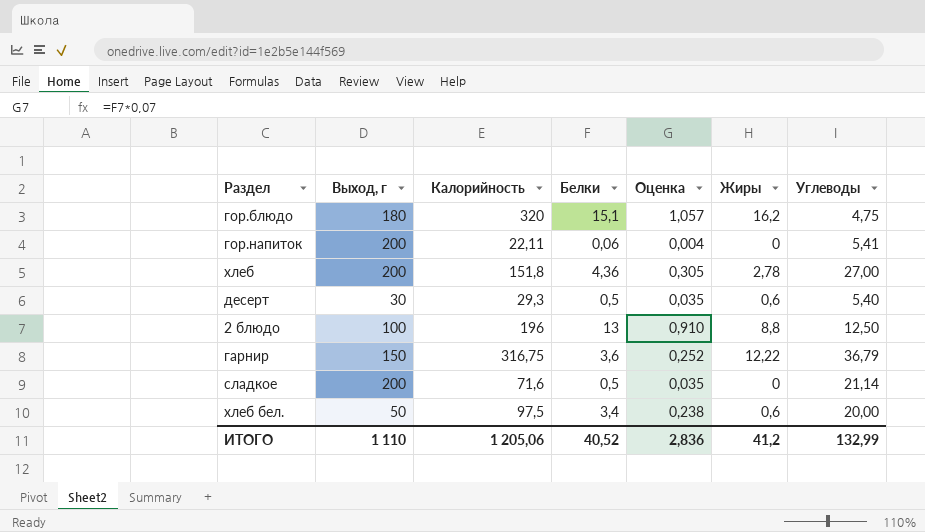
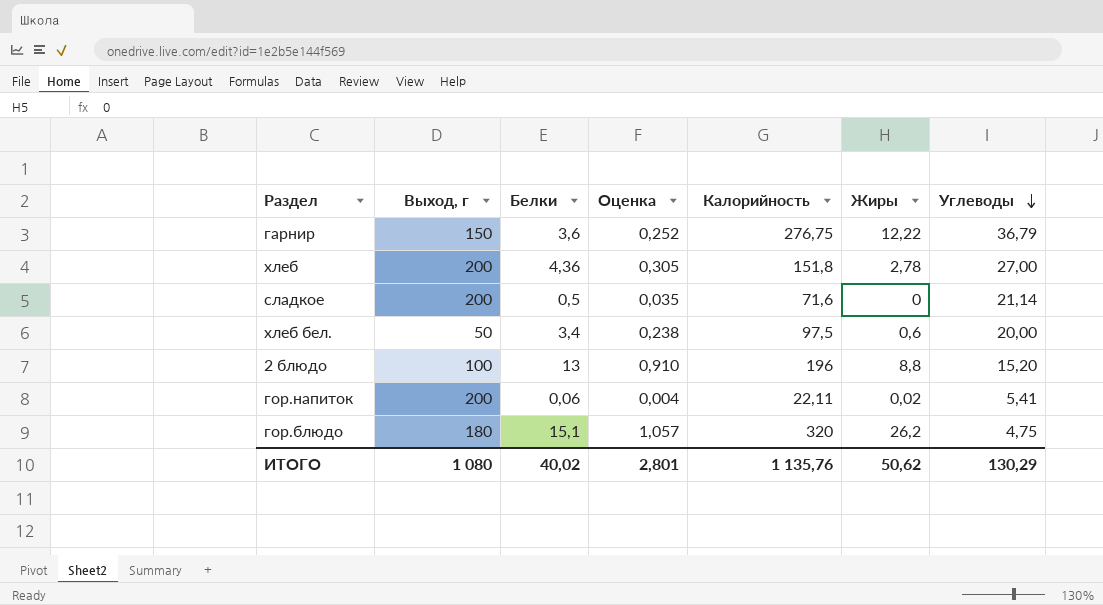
row order: none -> Углеводы descending
column Калорийность | position: 3 -> 5
row десерт: 30 | 29,3 | 0,5 | 0,035 | 0,6 | 5,40 -> none
гарнир | Калорийность: 316,75 -> 276,75
2 блюдо | Углеводы: 12,50 -> 15,20
гор.напиток | Жиры: 0 -> 0,02
гор.блюдо | Жиры: 16,2 -> 26,2
ИТОГО | Выход, г: 1 110 -> 1 080
ИТОГО | Белки: 40,52 -> 40,02
ИТОГО | Оценка: 2,836 -> 2,801
ИТОГО | Калорийность: 1 205,06 -> 1 135,76
ИТОГО | Жиры: 41,2 -> 50,62
ИТОГО | Углеводы: 132,99 -> 130,29

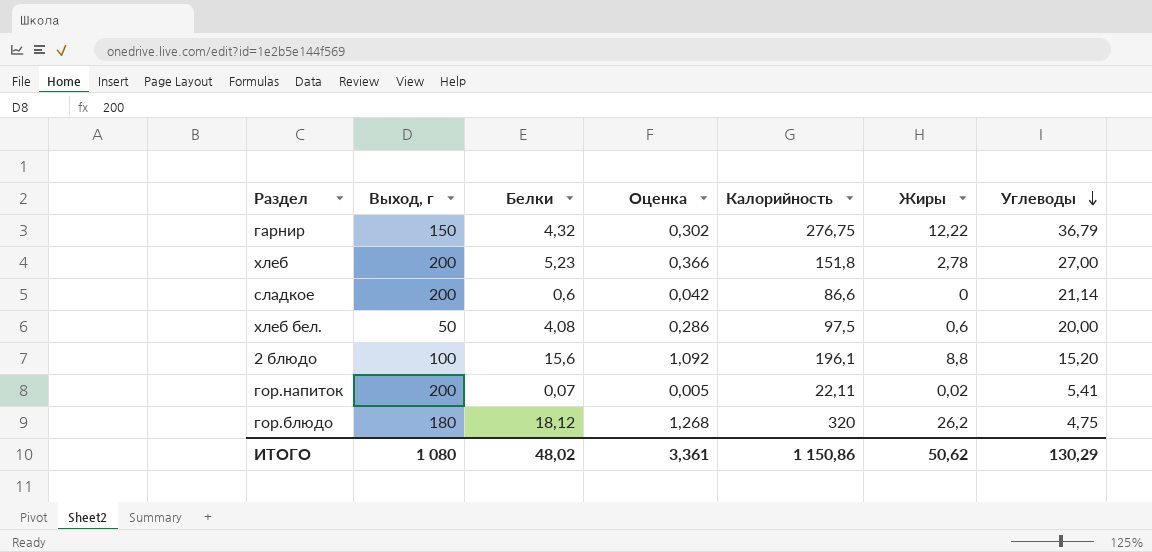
гарнир | Белки: 3,6 -> 4,32
гарнир | Оценка: 0,252 -> 0,302
хлеб | Белки: 4,36 -> 5,23
хлеб | Оценка: 0,305 -> 0,366
сладкое | Белки: 0,5 -> 0,6
сладкое | Оценка: 0,035 -> 0,042
сладкое | Калорийность: 71,6 -> 86,6
хлеб бел. | Белки: 3,4 -> 4,08
хлеб бел. | Оценка: 0,238 -> 0,286
2 блюдо | Белки: 13 -> 15,6
2 блюдо | Оценка: 0,910 -> 1,092
2 блюдо | Калорийность: 196 -> 196,1
гор.напиток | Белки: 0,06 -> 0,07
гор.напиток | Оценка: 0,004 -> 0,005
гор.блюдо | Белки: 15,1 -> 18,12
гор.блюдо | Оценка: 1,057 -> 1,268
ИТОГО | Белки: 40,02 -> 48,02
ИТОГО | Оценка: 2,801 -> 3,361
ИТОГО | Калорийность: 1 135,76 -> 1 150,86

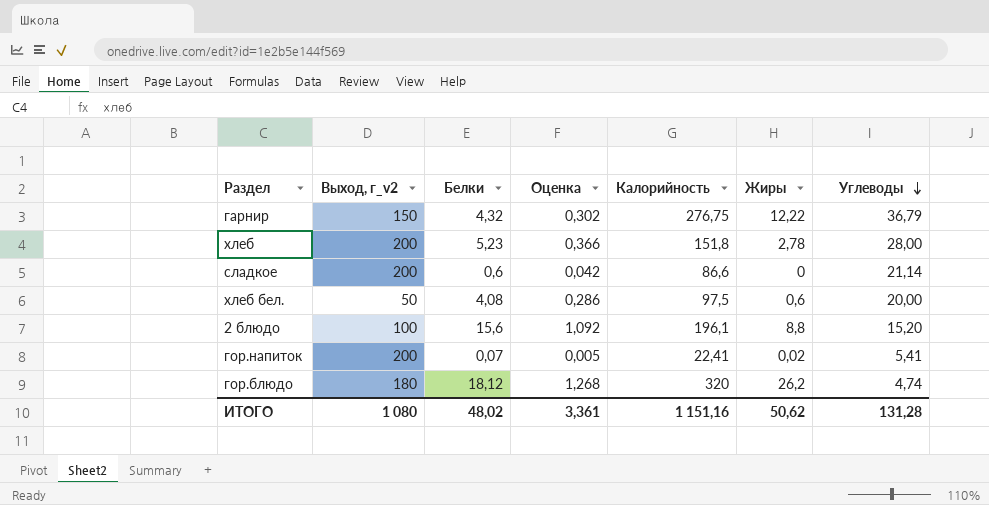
column name: Выход, г -> Выход, г_v2
хлеб | Углеводы: 27,00 -> 28,00
гор.напиток | Калорийность: 22,11 -> 22,41
гор.блюдо | Углеводы: 4,75 -> 4,74
ИТОГО | Калорийность: 1 150,86 -> 1 151,16
ИТОГО | Углеводы: 130,29 -> 131,28

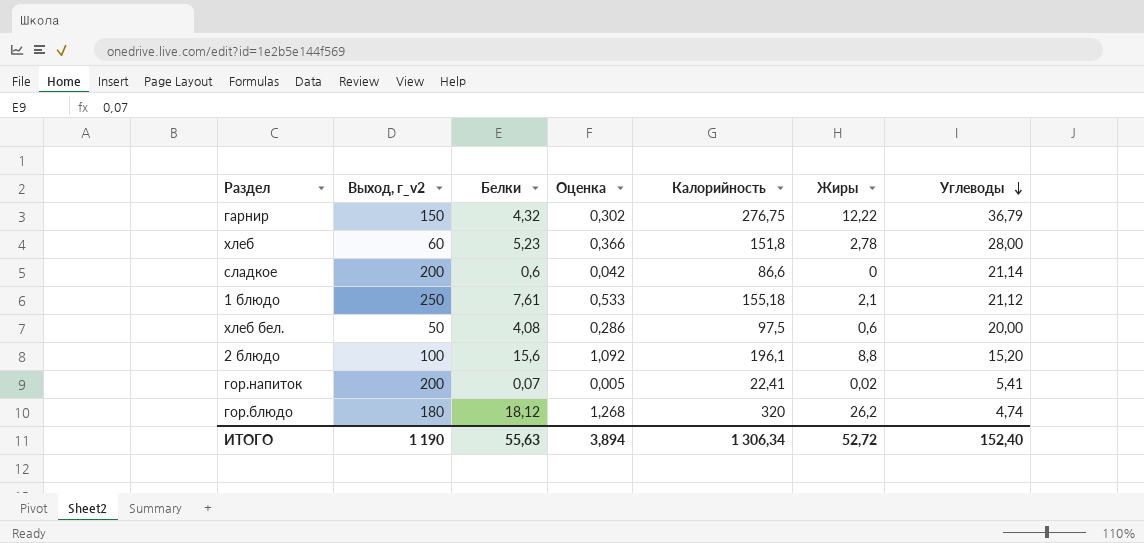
хлеб | Выход, г_v2: 200 -> 60
row 1 блюдо: none -> 250 | 7,61 | 0,533 | 155,18 | 2,1 | 21,12
ИТОГО | Выход, г_v2: 1 080 -> 1 190
ИТОГО | Белки: 48,02 -> 55,63
ИТОГО | Оценка: 3,361 -> 3,894
ИТОГО | Калорийность: 1 151,16 -> 1 306,34
ИТОГО | Жиры: 50,62 -> 52,72
ИТОГО | Углеводы: 131,28 -> 152,40

